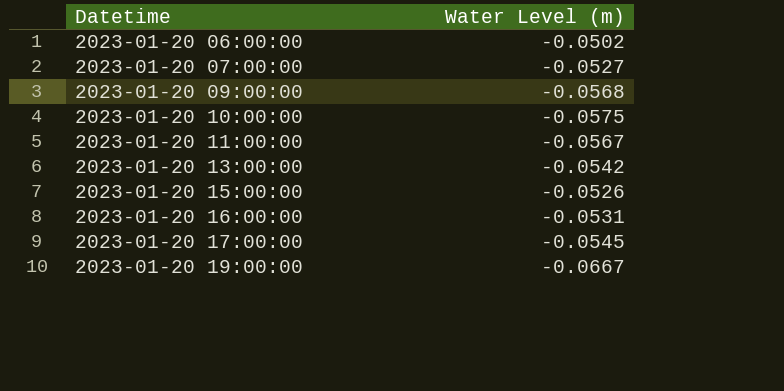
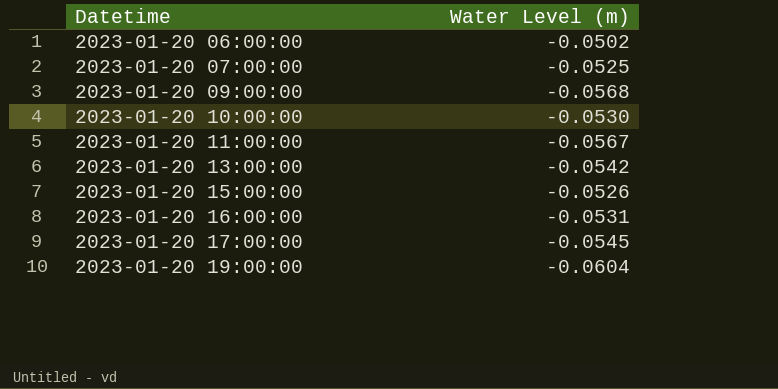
2023-01-20 07:00:00 | Water Level (m): -0.0527 -> -0.0525
2023-01-20 10:00:00 | Water Level (m): -0.0575 -> -0.0530
2023-01-20 19:00:00 | Water Level (m): -0.0667 -> -0.0604

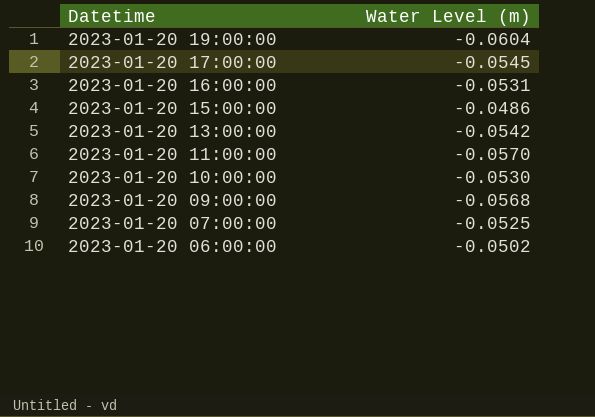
row order: Datetime ascending -> Datetime descending
2023-01-20 15:00:00 | Water Level (m): -0.0526 -> -0.0486
2023-01-20 11:00:00 | Water Level (m): -0.0567 -> -0.0570

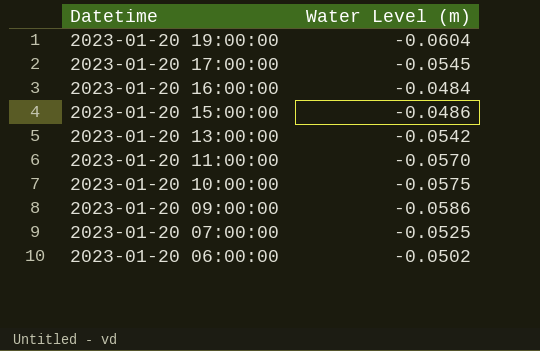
2023-01-20 16:00:00 | Water Level (m): -0.0531 -> -0.0484
2023-01-20 10:00:00 | Water Level (m): -0.0530 -> -0.0575
2023-01-20 09:00:00 | Water Level (m): -0.0568 -> -0.0586

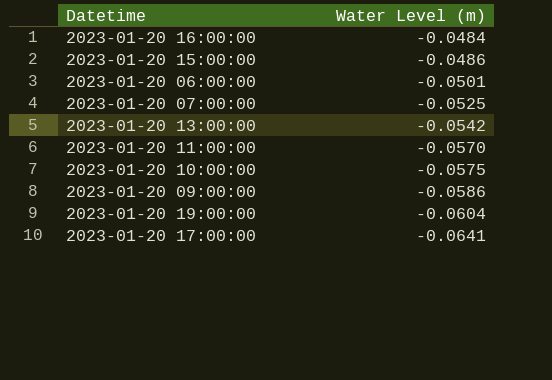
row order: Datetime descending -> Water Level (m) descending
2023-01-20 06:00:00 | Water Level (m): -0.0502 -> -0.0501
2023-01-20 17:00:00 | Water Level (m): -0.0545 -> -0.0641

